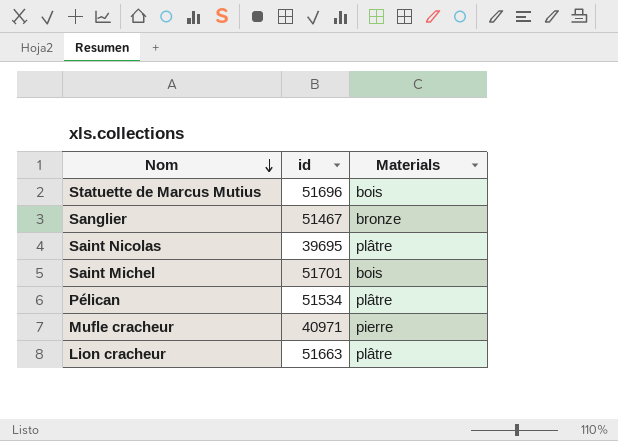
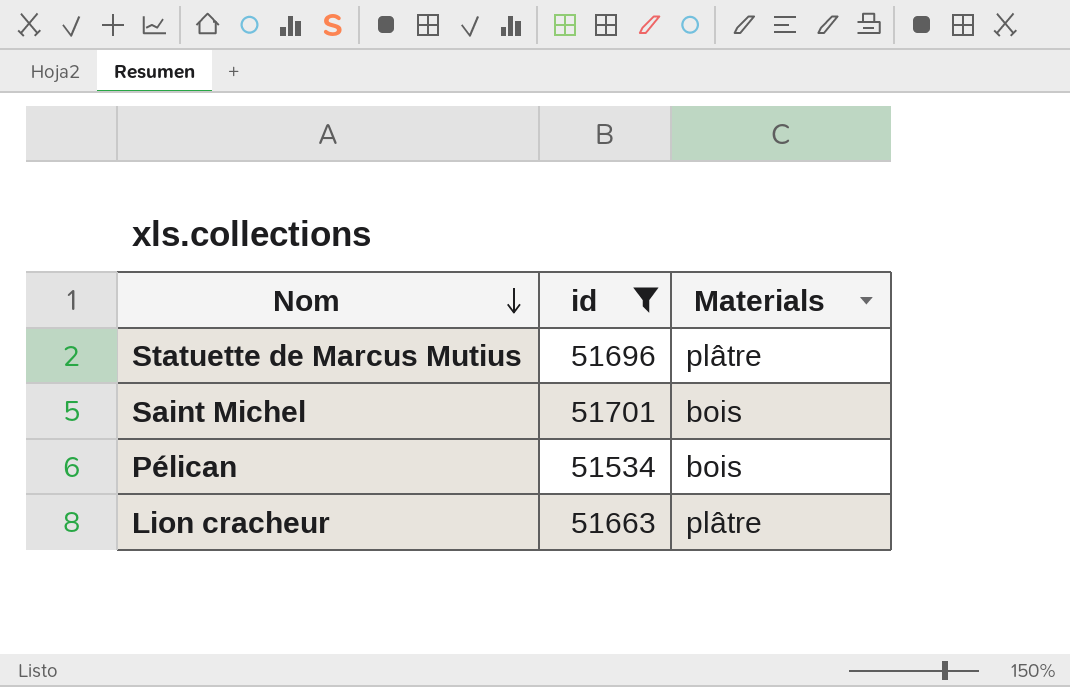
filter: none -> id >= 51534
Statuette de Marcus Mutius | Materials: bois -> plâtre
Pélican | Materials: plâtre -> bois

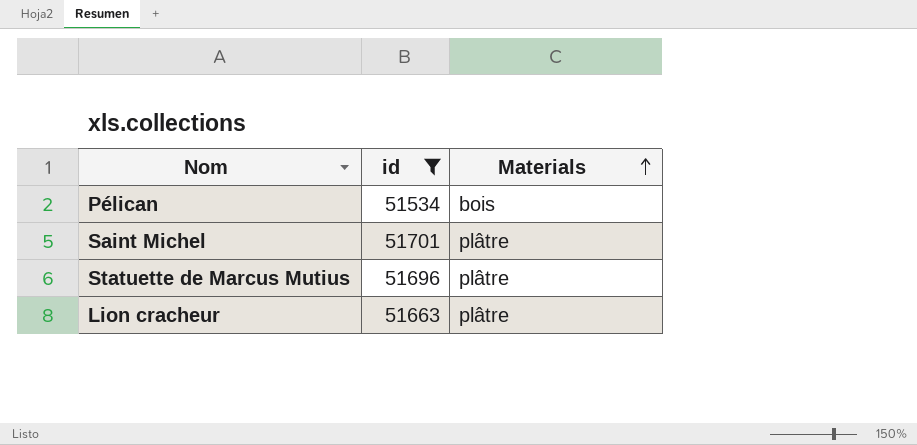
row order: Nom descending -> Materials ascending
Saint Michel | Materials: bois -> plâtre

